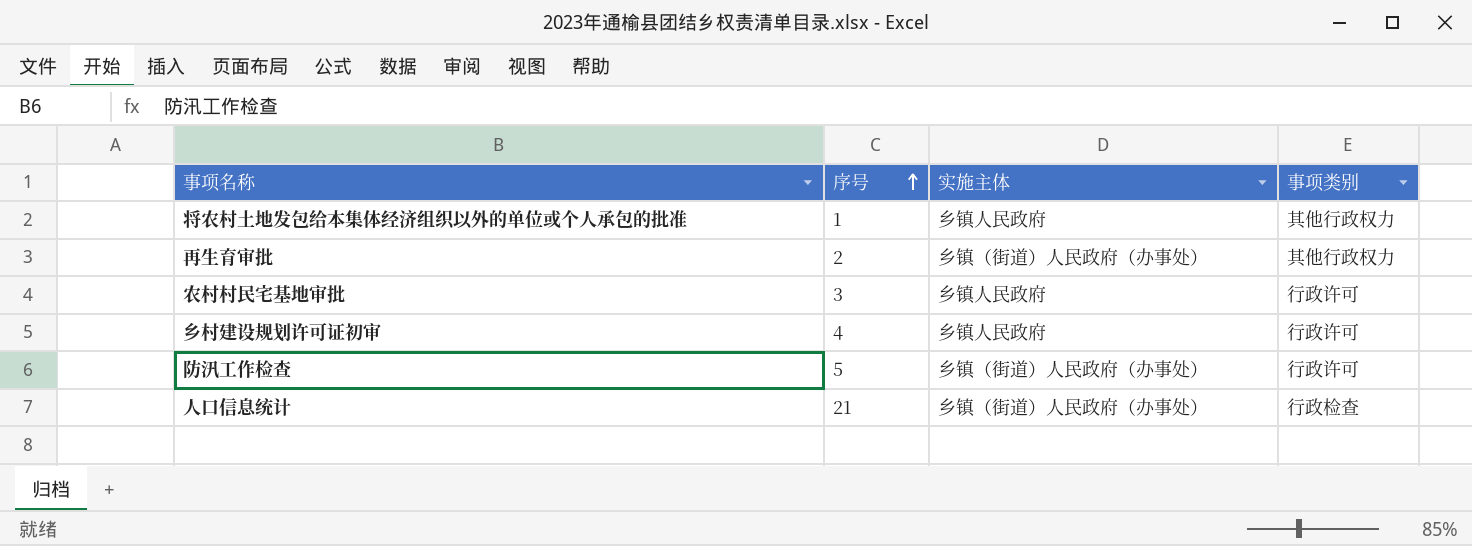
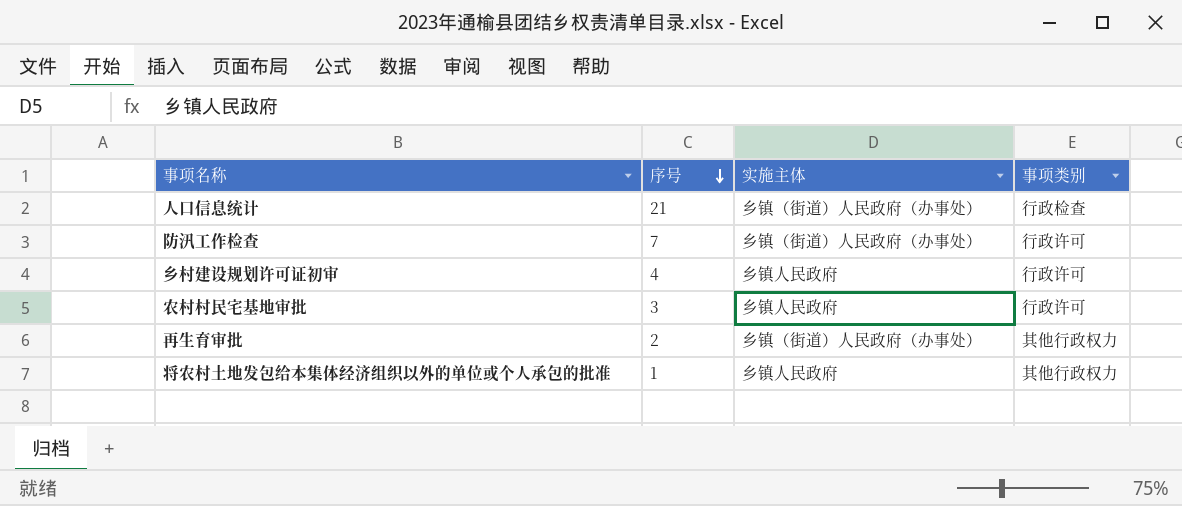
row order: 序号 ascending -> 序号 descending
防汛工作检查 | 序号: 5 -> 7

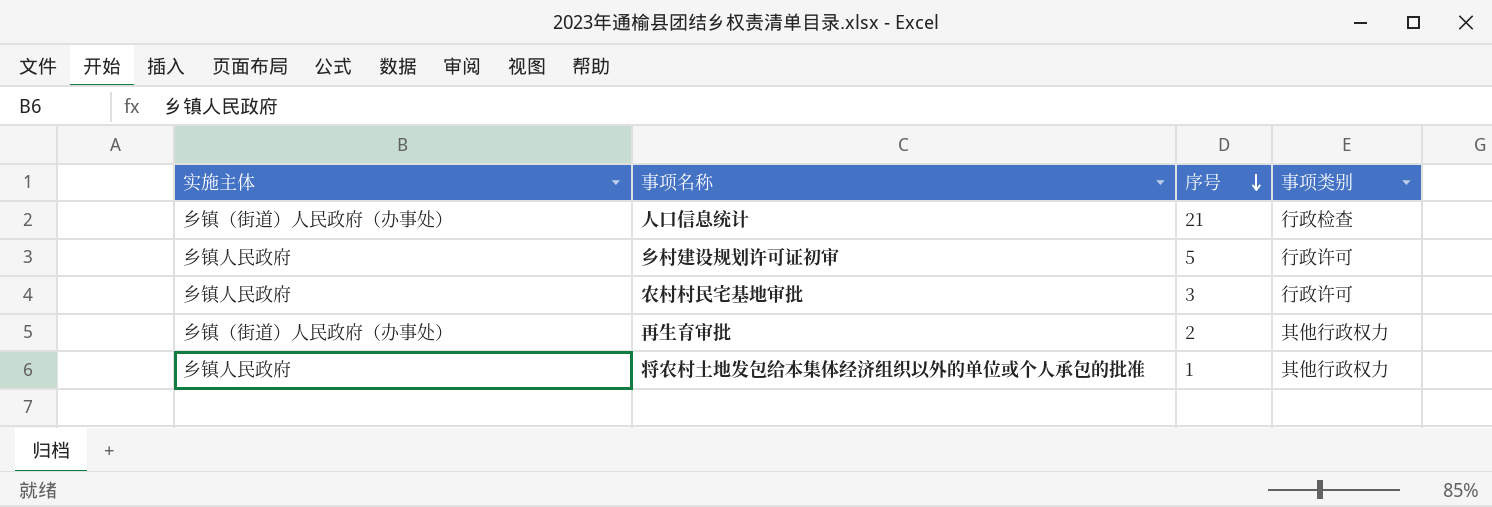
column 实施主体 | position: 3 -> 1
row 防汛工作检查: 7 | 乡镇（街道）人民政府（办事处） | 行政许可 -> none
乡村建设规划许可证初审 | 序号: 4 -> 5

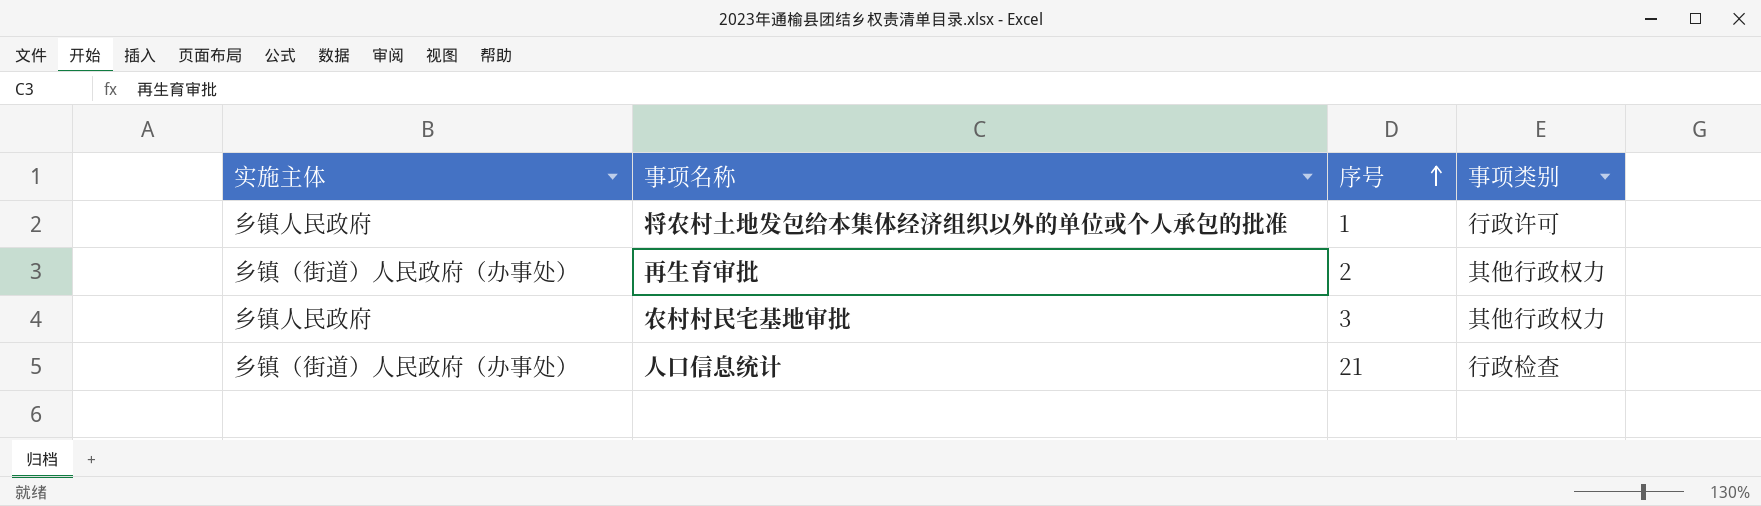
row order: 序号 descending -> 序号 ascending
row 乡村建设规划许可证初审: 乡镇人民政府 | 5 | 行政许可 -> none
将农村土地发包给本集体经济组织以外的单位或个人承包的批准 | 事项类别: 其他行政权力 -> 行政许可
农村村民宅基地审批 | 事项类别: 行政许可 -> 其他行政权力

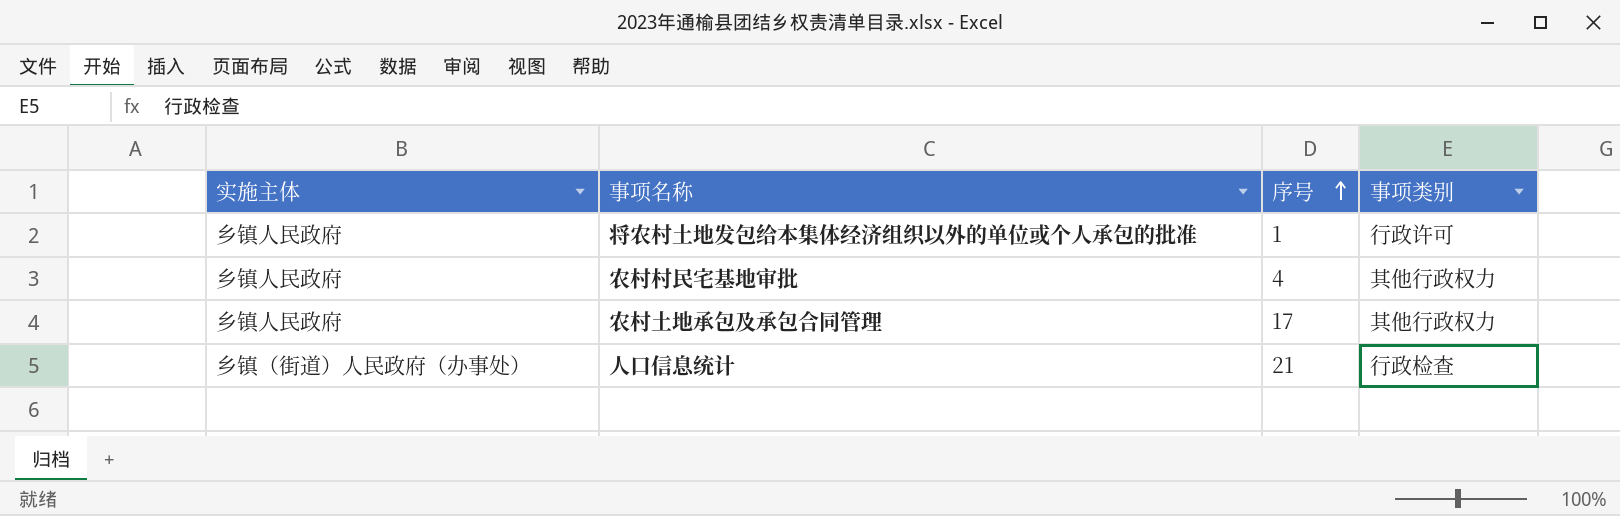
row 再生育审批: 乡镇（街道）人民政府（办事处） | 2 | 其他行政权力 -> none
农村村民宅基地审批 | 序号: 3 -> 4
row 农村土地承包及承包合同管理: none -> 乡镇人民政府 | 17 | 其他行政权力

